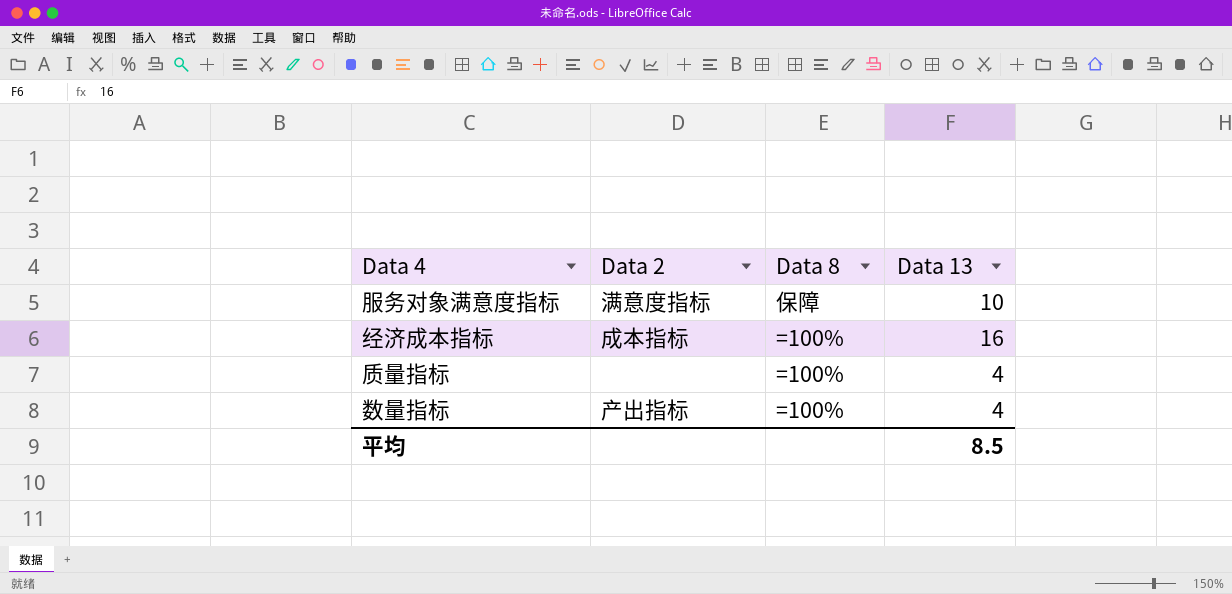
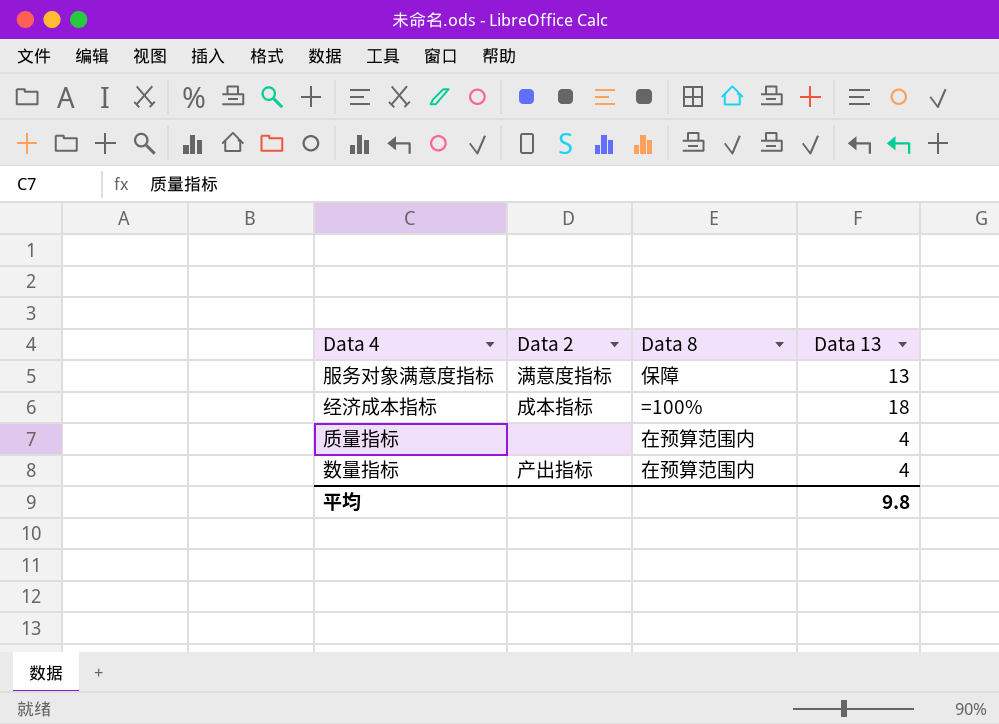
服务对象满意度指标 | Data 13: 10 -> 13
经济成本指标 | Data 13: 16 -> 18
质量指标 | Data 8: =100% -> 在预算范围内
数量指标 | Data 8: =100% -> 在预算范围内
平均 | Data 13: 8.5 -> 9.8

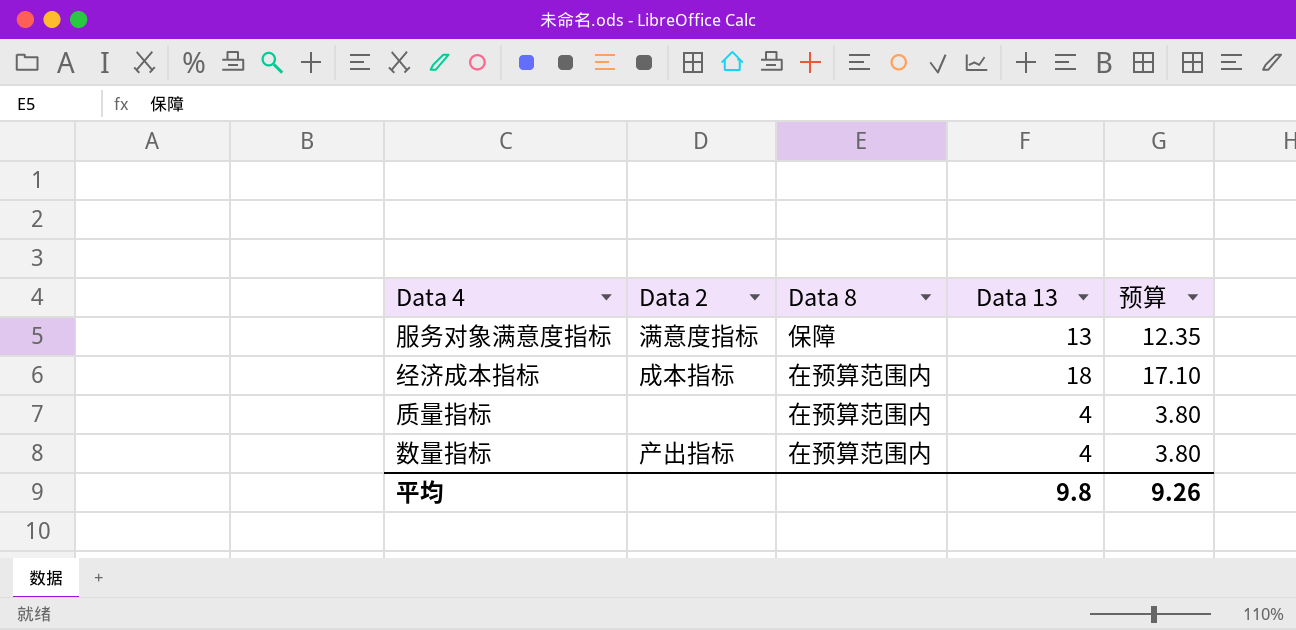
column 预算 | formula: none -> [Data 13] * 0.95
经济成本指标 | Data 8: =100% -> 在预算范围内

